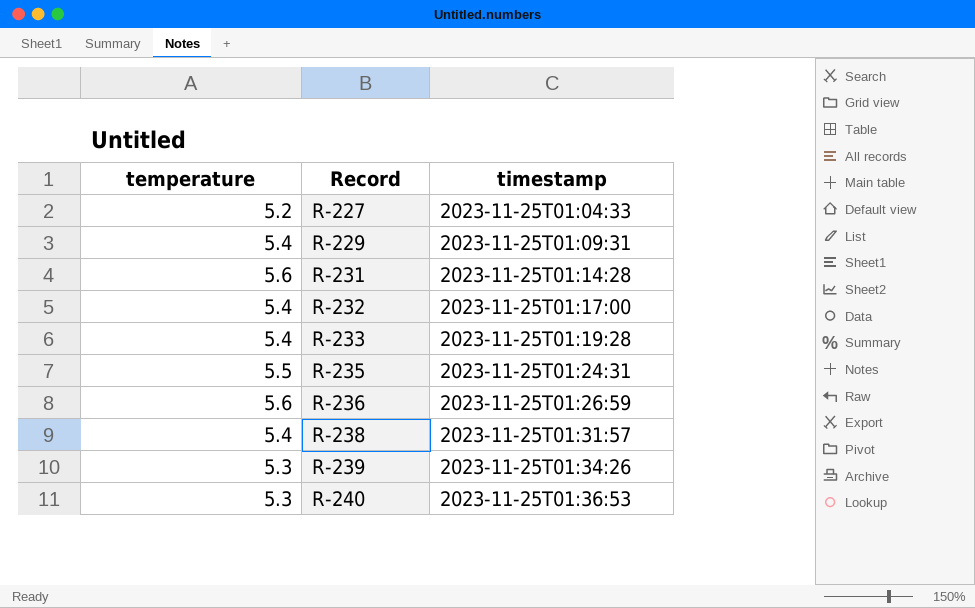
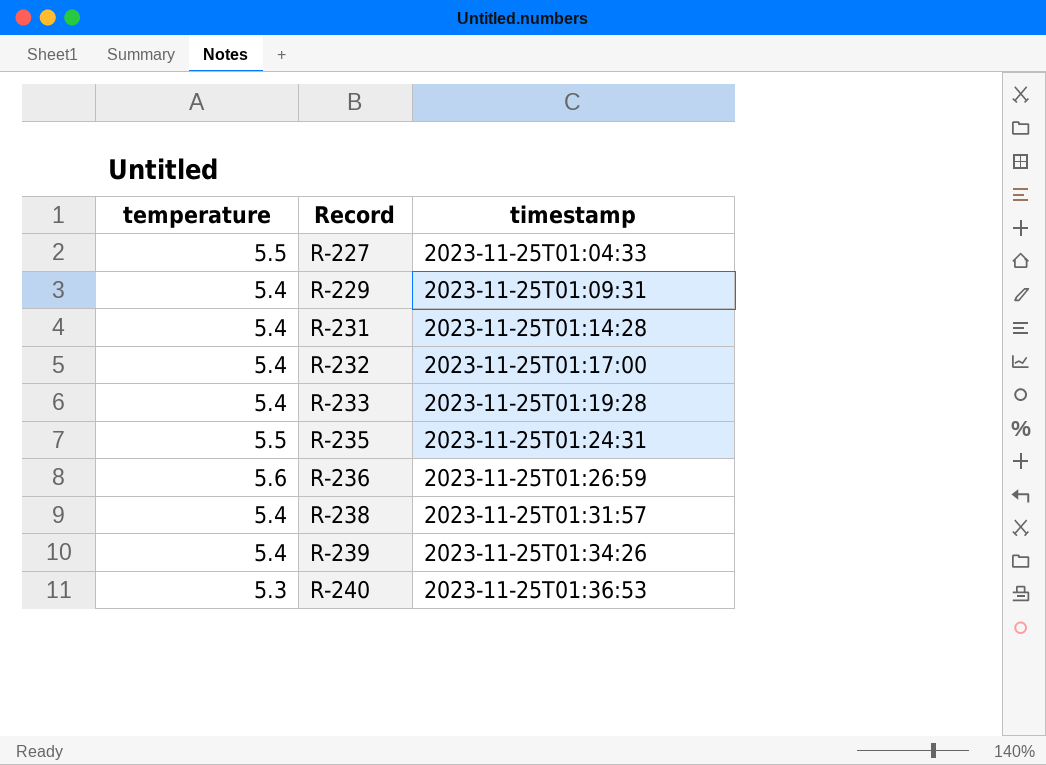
R-227 | temperature: 5.2 -> 5.5
R-231 | temperature: 5.6 -> 5.4
R-239 | temperature: 5.3 -> 5.4

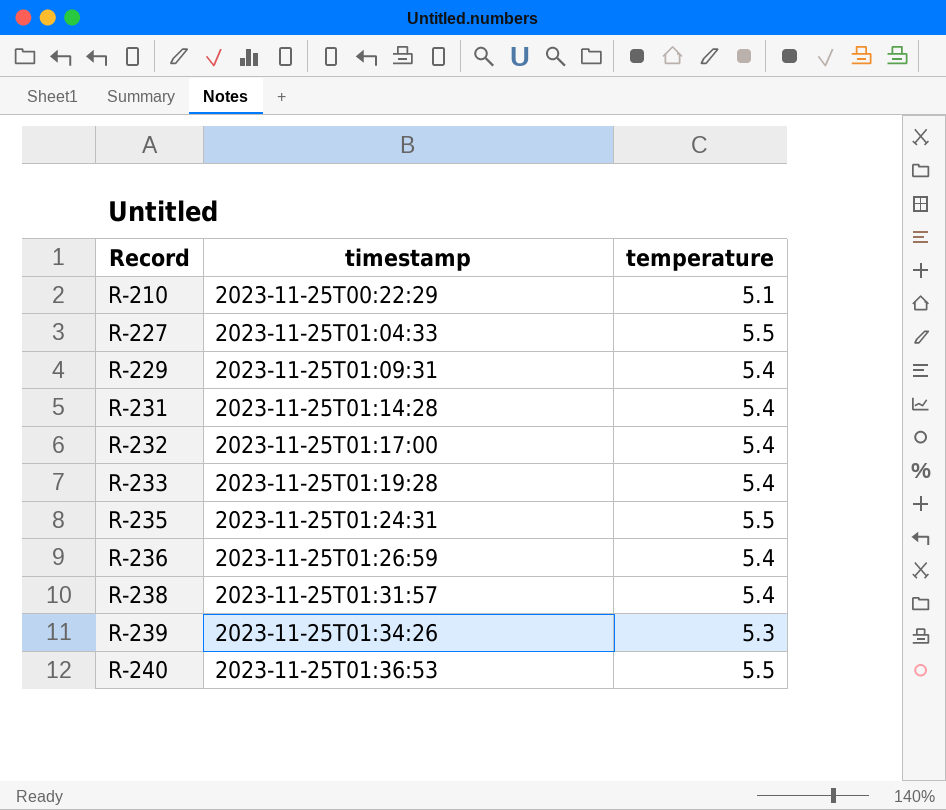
column temperature | position: 1 -> 3
row R-210: none -> 2023-11-25T00:22:29 | 5.1
R-236 | temperature: 5.6 -> 5.4
R-239 | temperature: 5.4 -> 5.3
R-240 | temperature: 5.3 -> 5.5

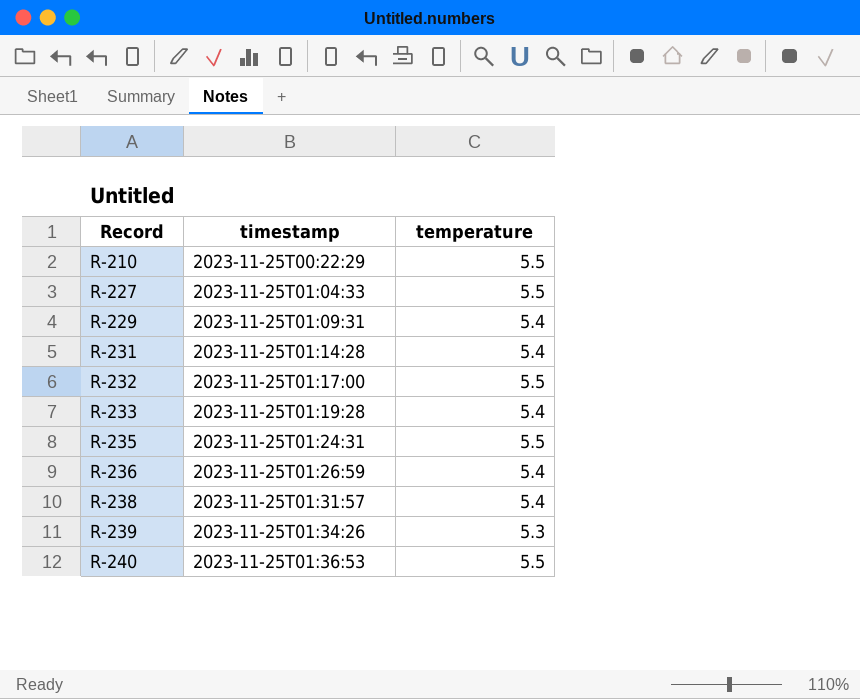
R-210 | temperature: 5.1 -> 5.5
R-232 | temperature: 5.4 -> 5.5

